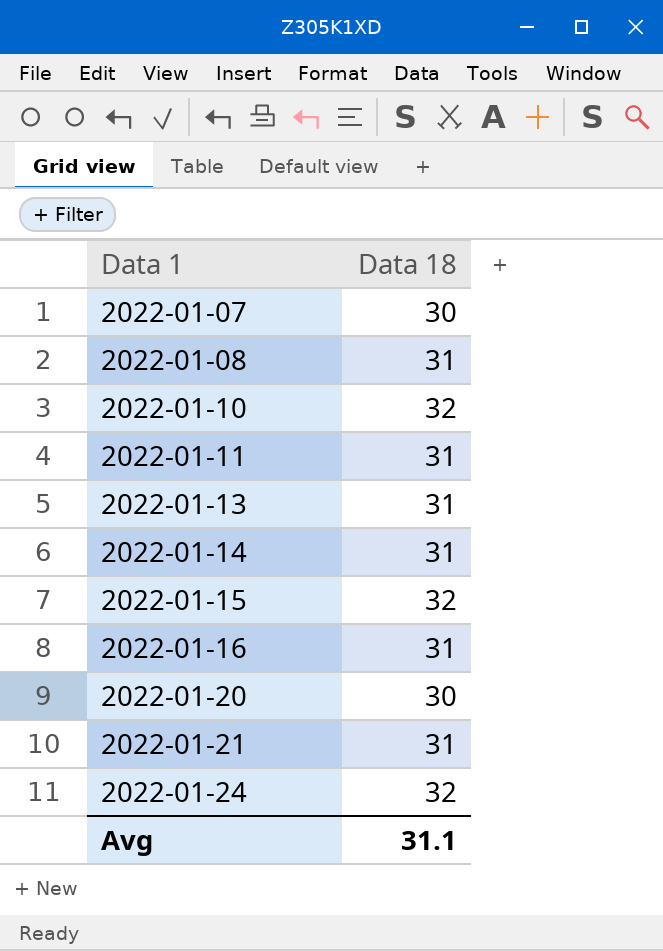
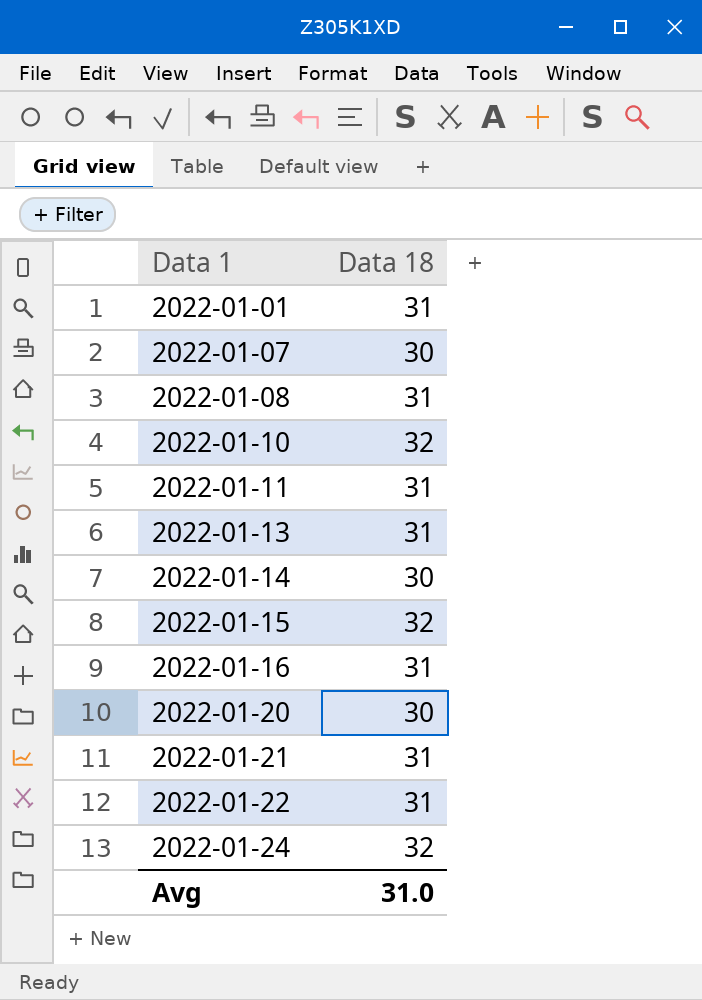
row 2022-01-01: none -> 31
2022-01-14 | Data 18: 31 -> 30
row 2022-01-22: none -> 31
Avg | Data 18: 31.1 -> 31.0

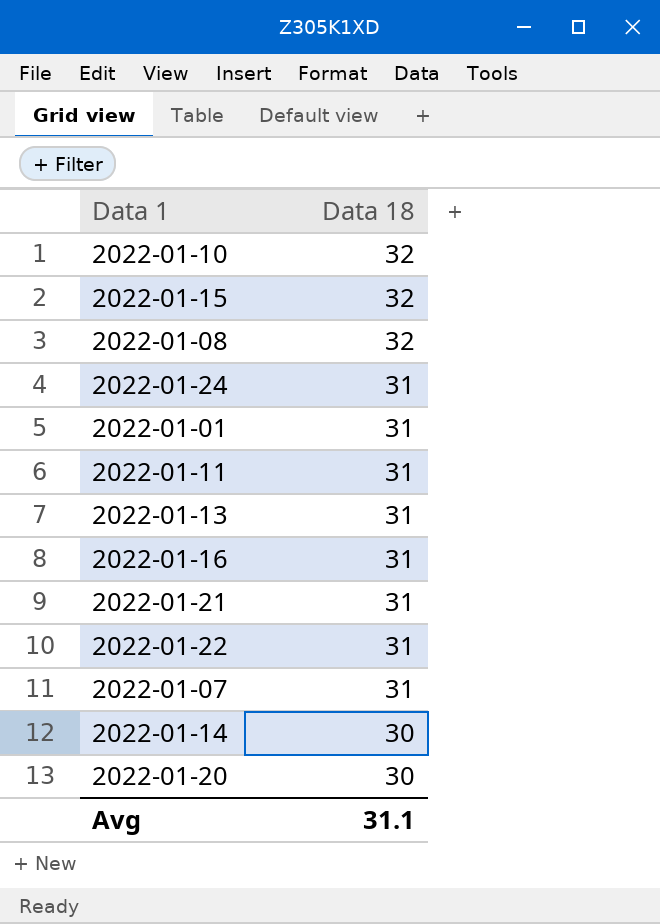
row order: Data 1 ascending -> Data 18 descending
2022-01-08 | Data 18: 31 -> 32
2022-01-24 | Data 18: 32 -> 31
2022-01-07 | Data 18: 30 -> 31
Avg | Data 18: 31.0 -> 31.1

